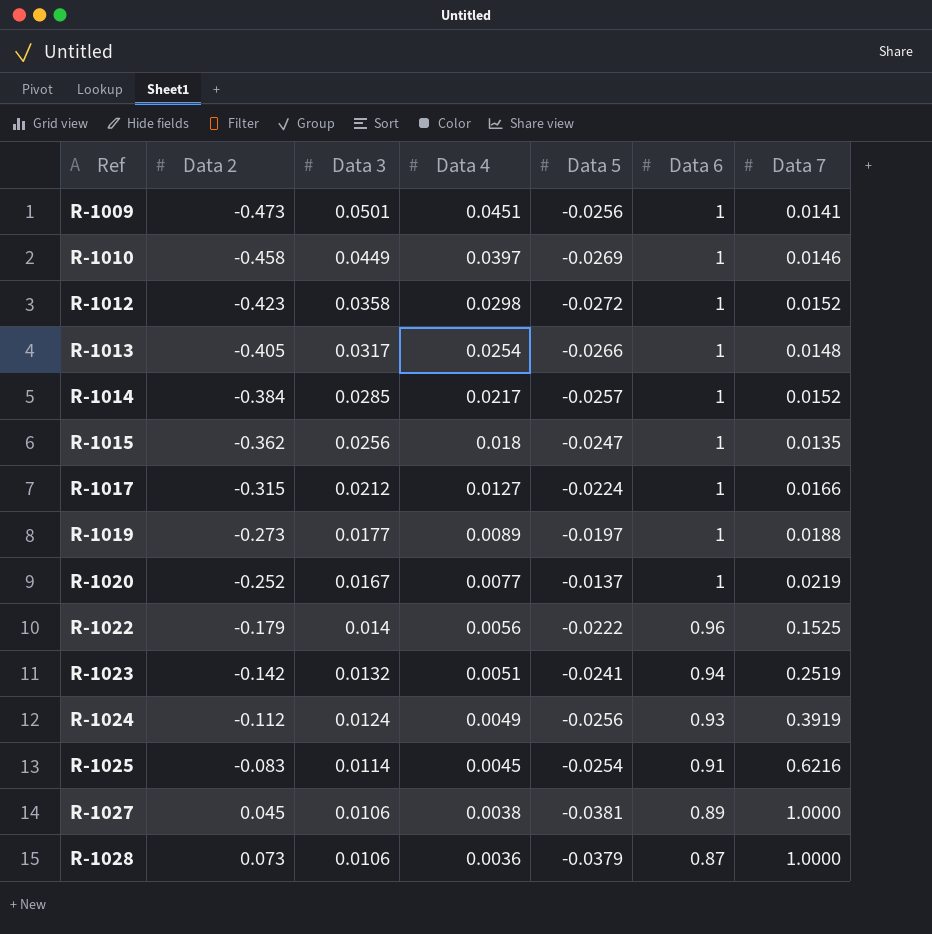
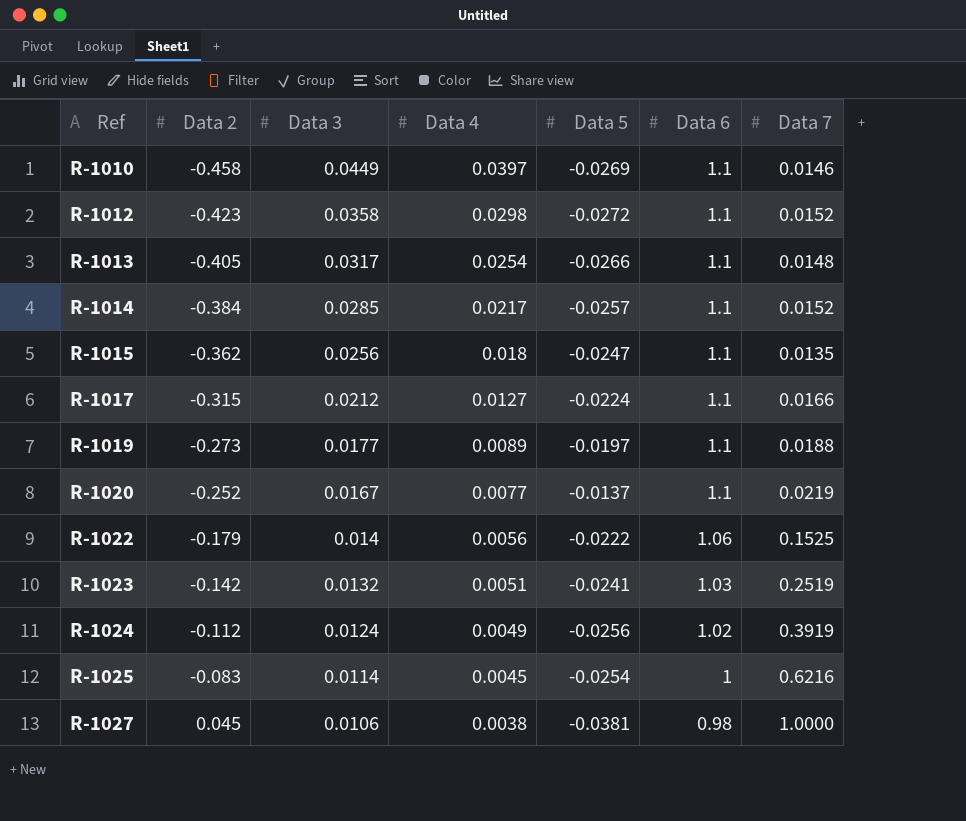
row R-1009: -0.473 | 0.0501 | 0.0451 | -0.0256 | 1 | 0.0141 -> none
row R-1028: 0.073 | 0.0106 | 0.0036 | -0.0379 | 0.87 | 1.0000 -> none
R-1010 | Data 6: 1 -> 1.1
R-1012 | Data 6: 1 -> 1.1
R-1013 | Data 6: 1 -> 1.1
R-1014 | Data 6: 1 -> 1.1
R-1015 | Data 6: 1 -> 1.1
R-1017 | Data 6: 1 -> 1.1
R-1019 | Data 6: 1 -> 1.1
R-1020 | Data 6: 1 -> 1.1
R-1022 | Data 6: 0.96 -> 1.06
R-1023 | Data 6: 0.94 -> 1.03
R-1024 | Data 6: 0.93 -> 1.02
R-1025 | Data 6: 0.91 -> 1
R-1027 | Data 6: 0.89 -> 0.98

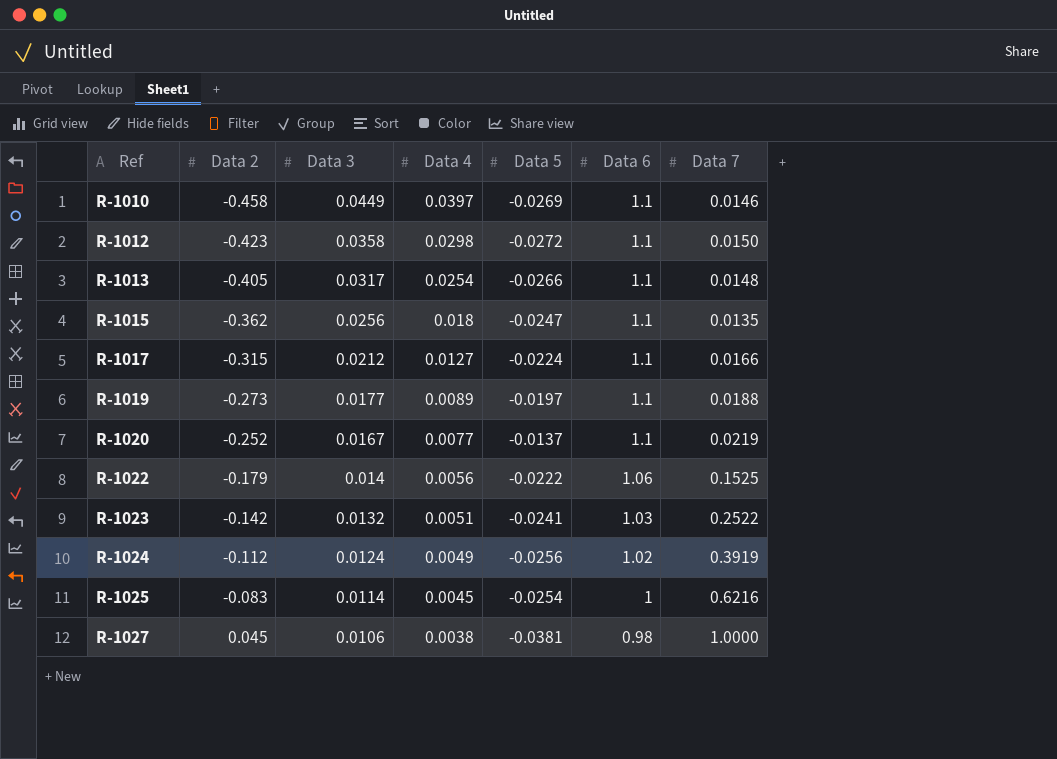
row R-1014: -0.384 | 0.0285 | 0.0217 | -0.0257 | 1.1 | 0.0152 -> none
R-1012 | Data 7: 0.0152 -> 0.0150
R-1023 | Data 7: 0.2519 -> 0.2522

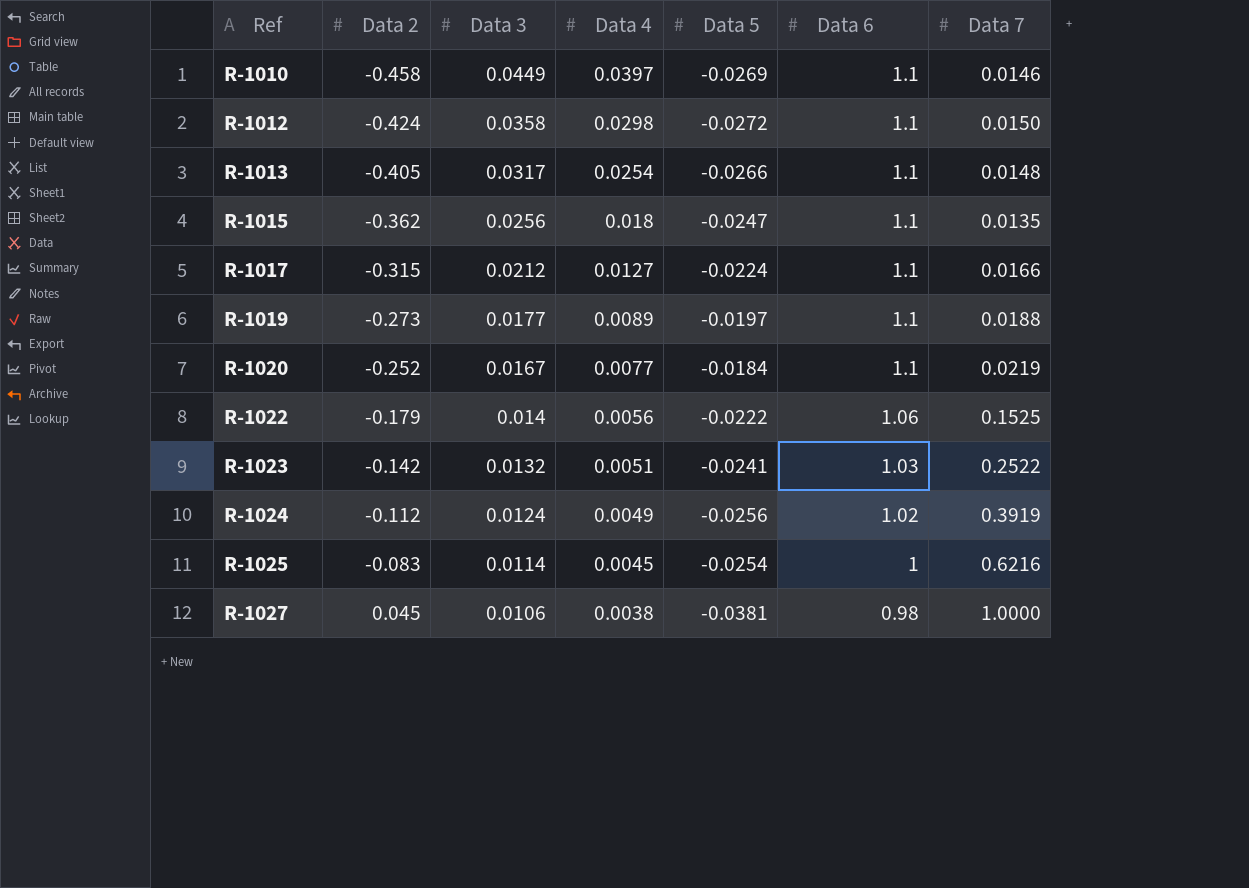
R-1012 | Data 2: -0.423 -> -0.424
R-1020 | Data 5: -0.0137 -> -0.0184

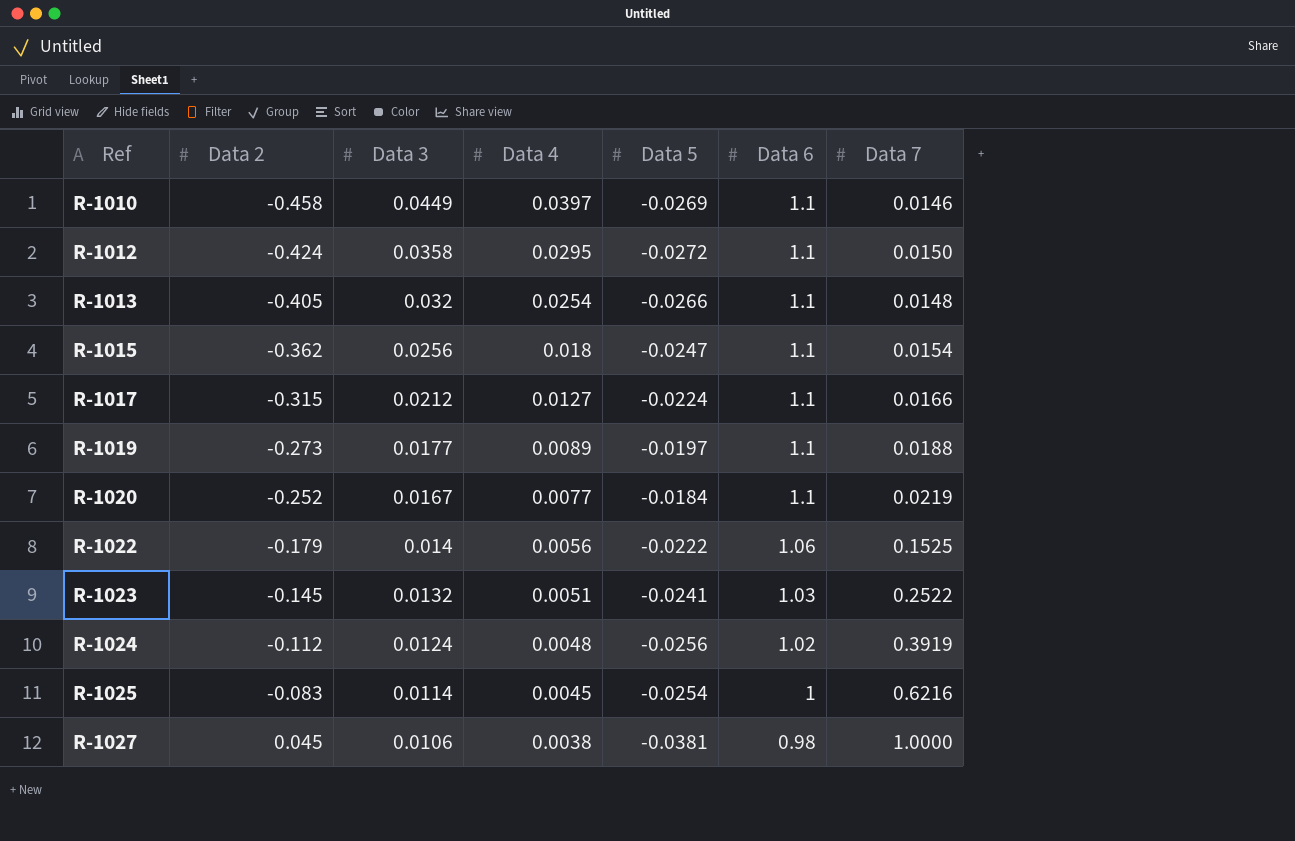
R-1012 | Data 4: 0.0298 -> 0.0295
R-1013 | Data 3: 0.0317 -> 0.032
R-1015 | Data 7: 0.0135 -> 0.0154
R-1023 | Data 2: -0.142 -> -0.145
R-1024 | Data 4: 0.0049 -> 0.0048

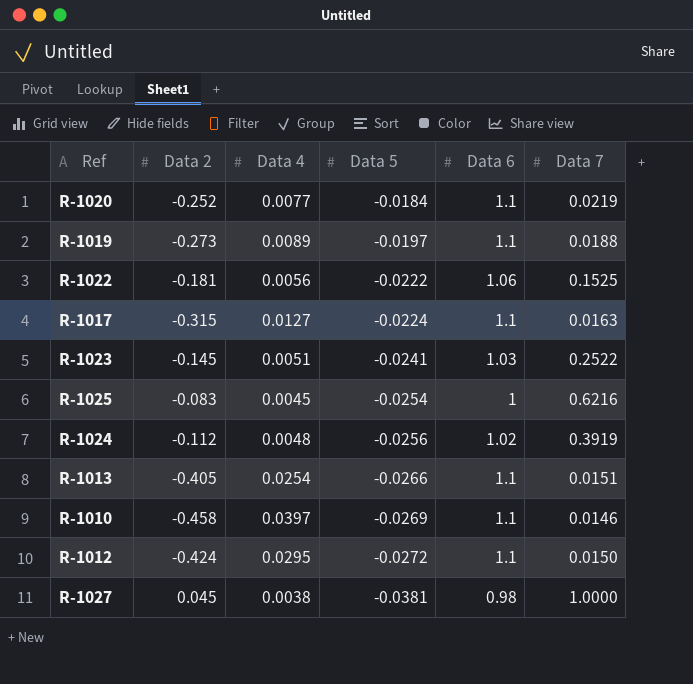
row order: Ref ascending -> Data 5 descending
column Data 3 | position: 3 -> none
row R-1015: -0.362 | 0.0256 | 0.018 | -0.0247 | 1.1 | 0.0154 -> none
R-1022 | Data 2: -0.179 -> -0.181
R-1017 | Data 7: 0.0166 -> 0.0163
R-1013 | Data 7: 0.0148 -> 0.0151

